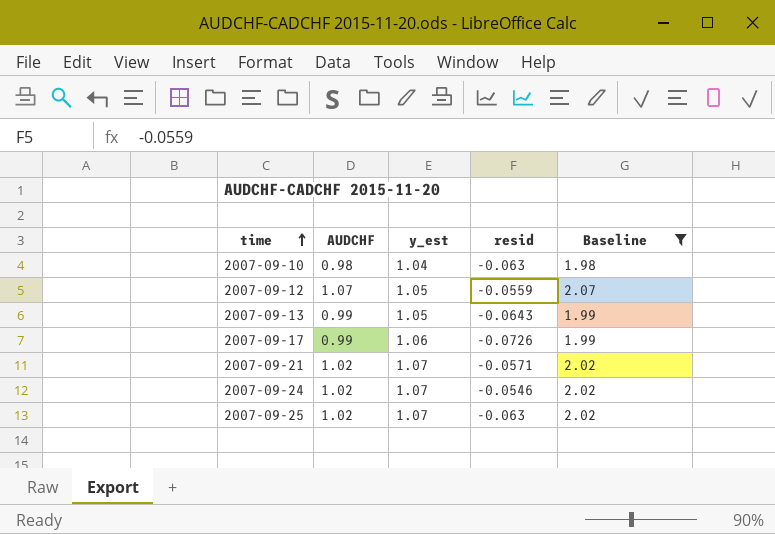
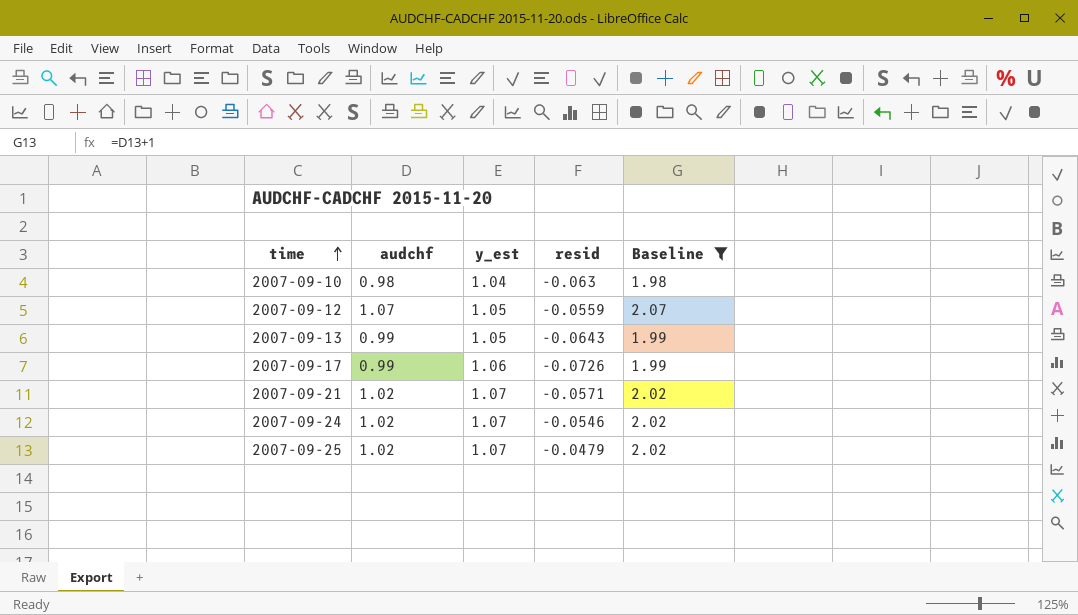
column name: AUDCHF -> audchf
2007-09-25 | resid: -0.063 -> -0.0479

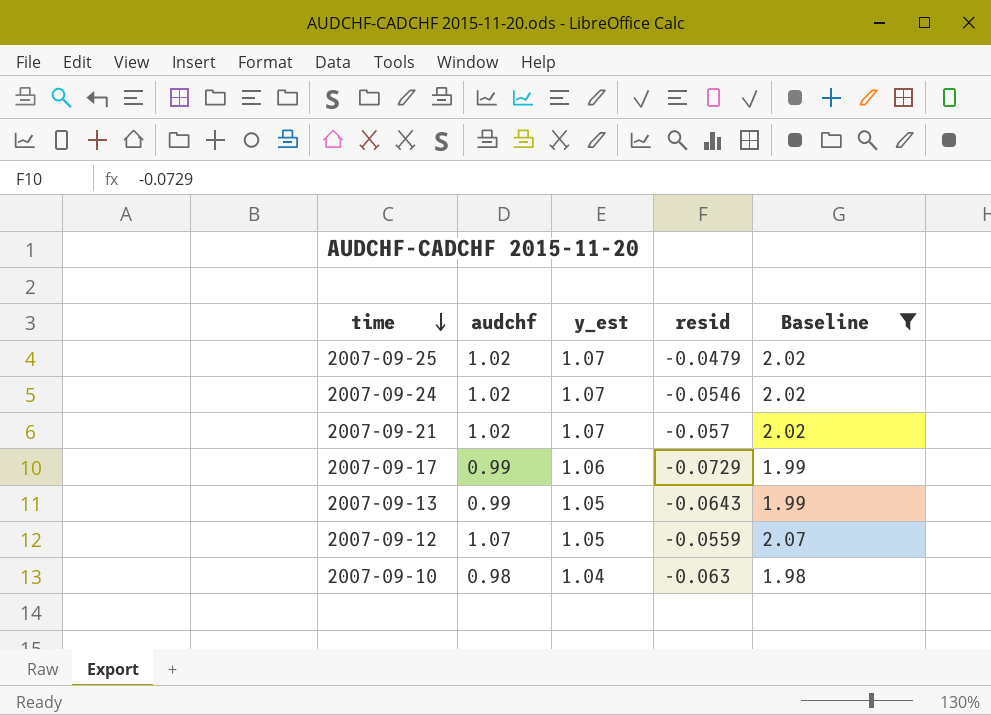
row order: time ascending -> time descending
2007-09-21 | resid: -0.0571 -> -0.057
2007-09-17 | resid: -0.0726 -> -0.0729

